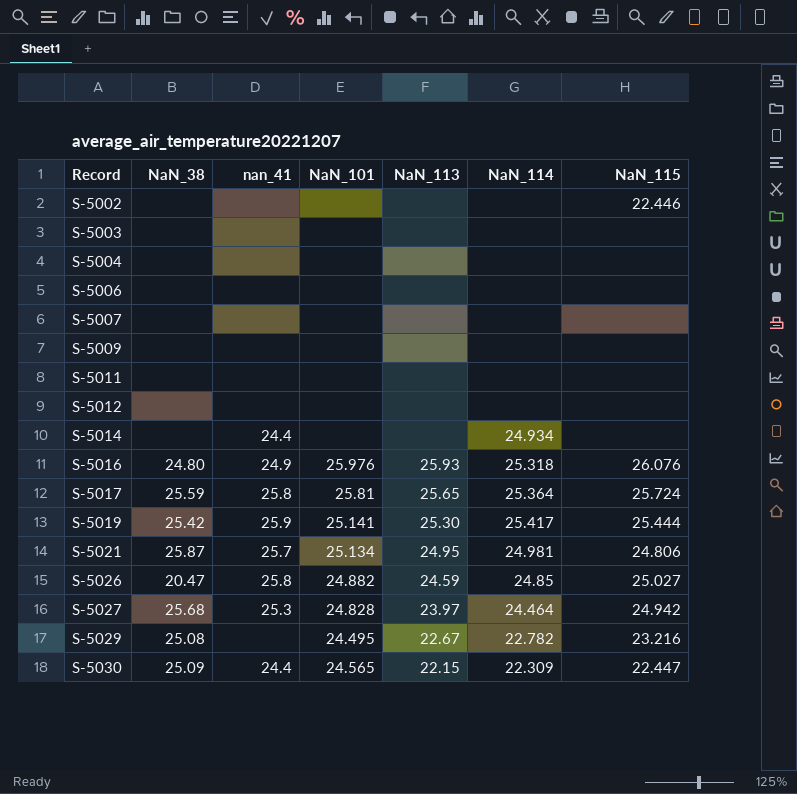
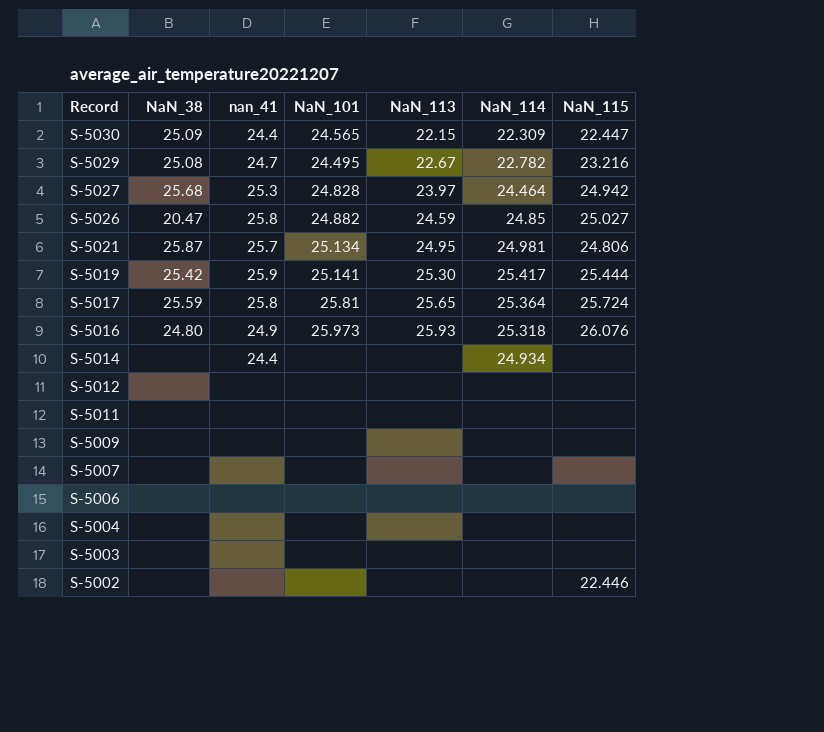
row order: Record ascending -> Record descending
S-5029 | nan_41: none -> 24.7
S-5016 | NaN_101: 25.976 -> 25.973

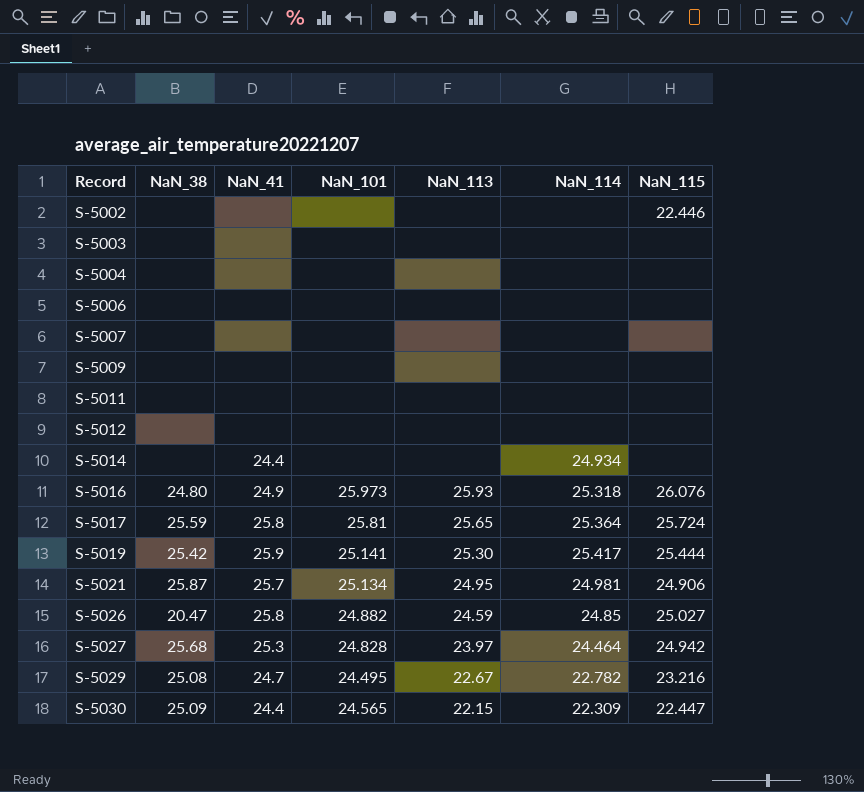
row order: Record descending -> Record ascending
column name: nan_41 -> NaN_41
S-5021 | NaN_115: 24.806 -> 24.906

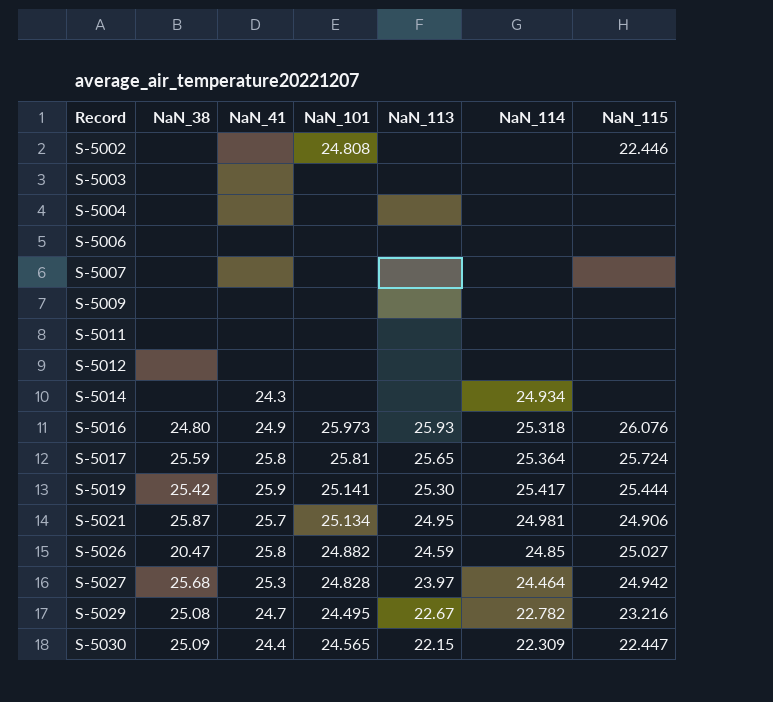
S-5002 | NaN_101: none -> 24.808
S-5014 | NaN_41: 24.4 -> 24.3

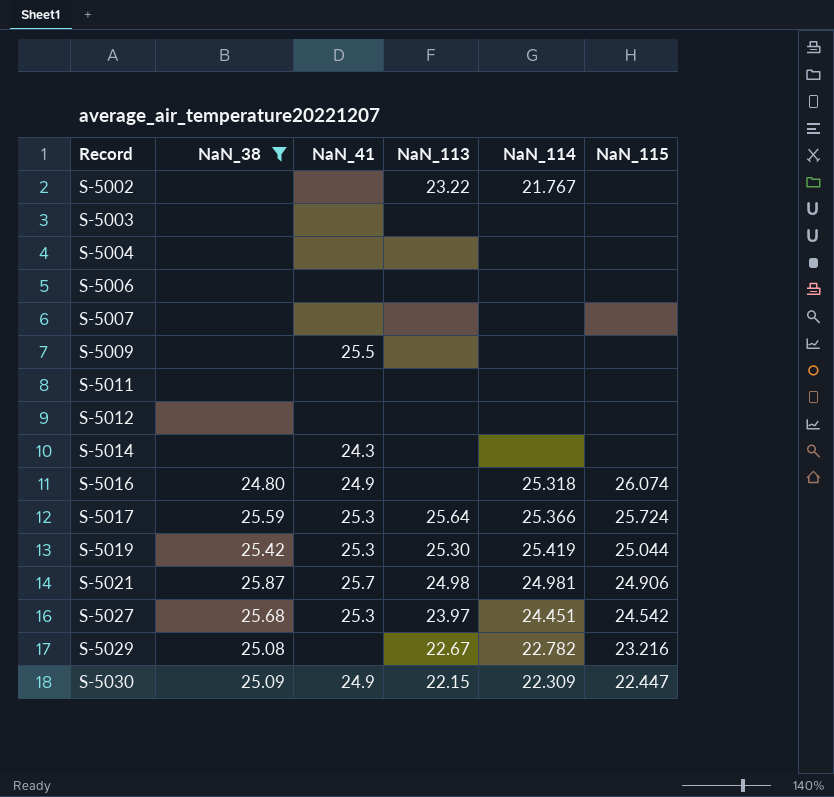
filter: none -> NaN_38 != 20.47
column NaN_101 | position: 4 -> none
S-5002 | NaN_113: none -> 23.22
S-5002 | NaN_114: none -> 21.767
S-5002 | NaN_115: 22.446 -> none
S-5009 | NaN_41: none -> 25.5
S-5014 | NaN_114: 24.934 -> none
S-5016 | NaN_113: 25.93 -> none
S-5016 | NaN_115: 26.076 -> 26.074
S-5017 | NaN_41: 25.8 -> 25.3
S-5017 | NaN_113: 25.65 -> 25.64
S-5017 | NaN_114: 25.364 -> 25.366
S-5019 | NaN_41: 25.9 -> 25.3
S-5019 | NaN_114: 25.417 -> 25.419
S-5019 | NaN_115: 25.444 -> 25.044
S-5021 | NaN_113: 24.95 -> 24.98
S-5027 | NaN_114: 24.464 -> 24.451
S-5027 | NaN_115: 24.942 -> 24.542
S-5029 | NaN_41: 24.7 -> none
S-5030 | NaN_41: 24.4 -> 24.9

